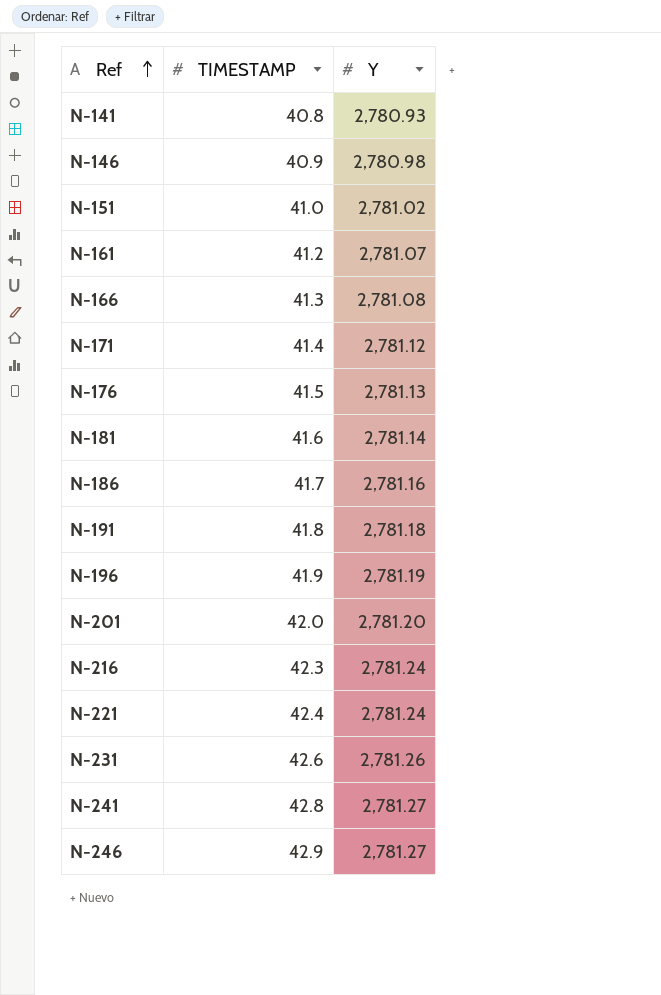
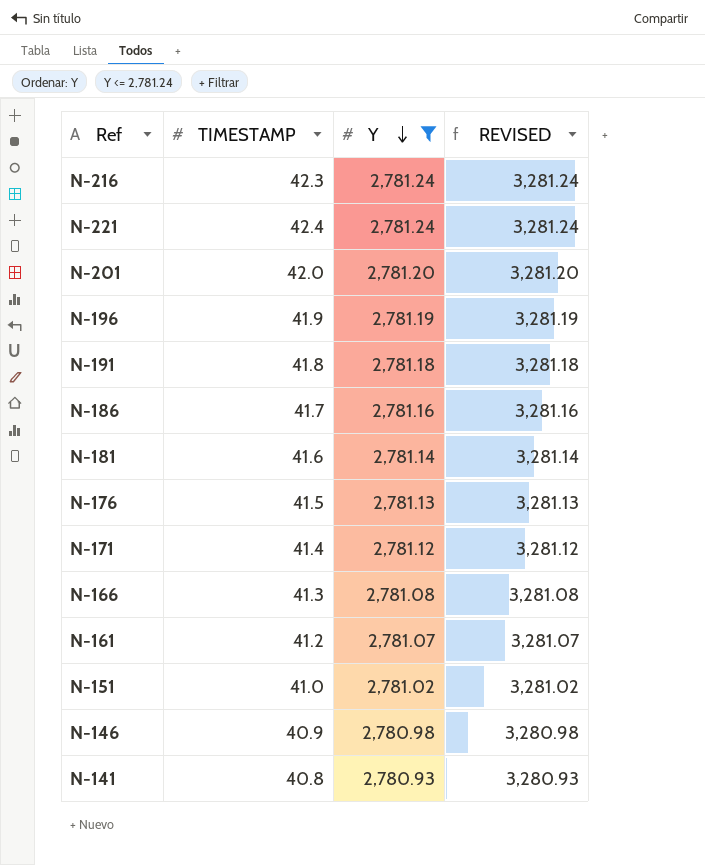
filter: none -> Y <= 2,781.24
row order: Ref ascending -> Y descending
column REVISED | formula: none -> [Y] + 500

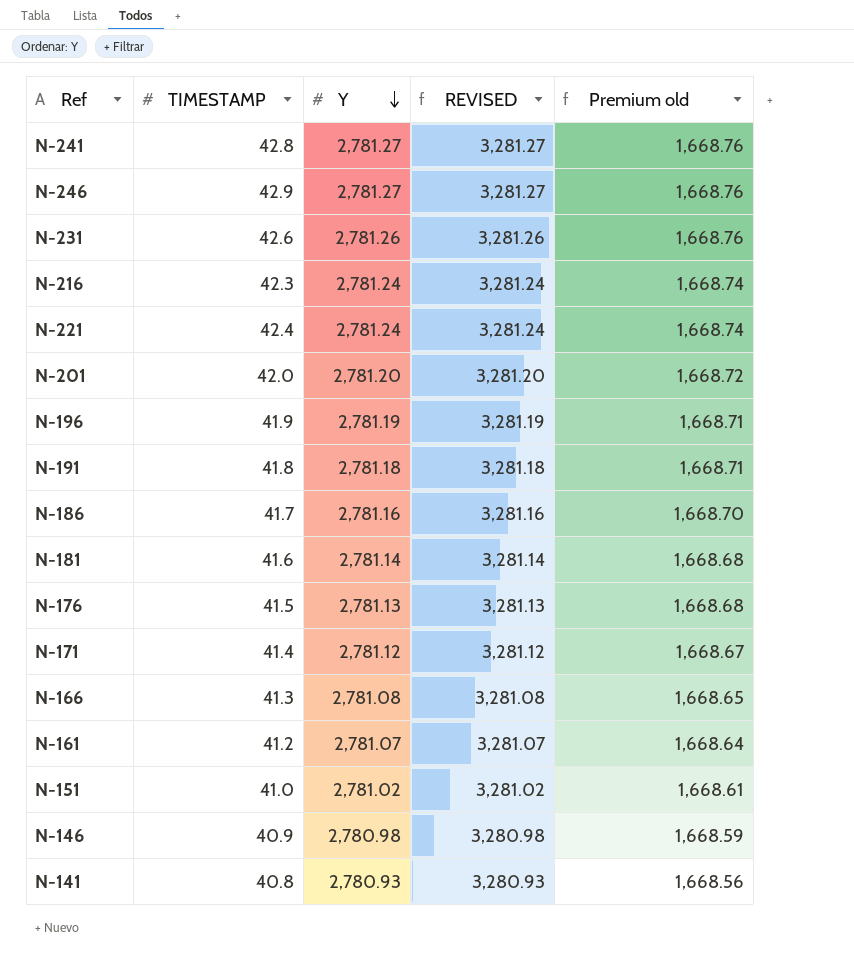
filter: Y <= 2,781.24 -> none
column Premium old | formula: none -> [Y] * 0.6

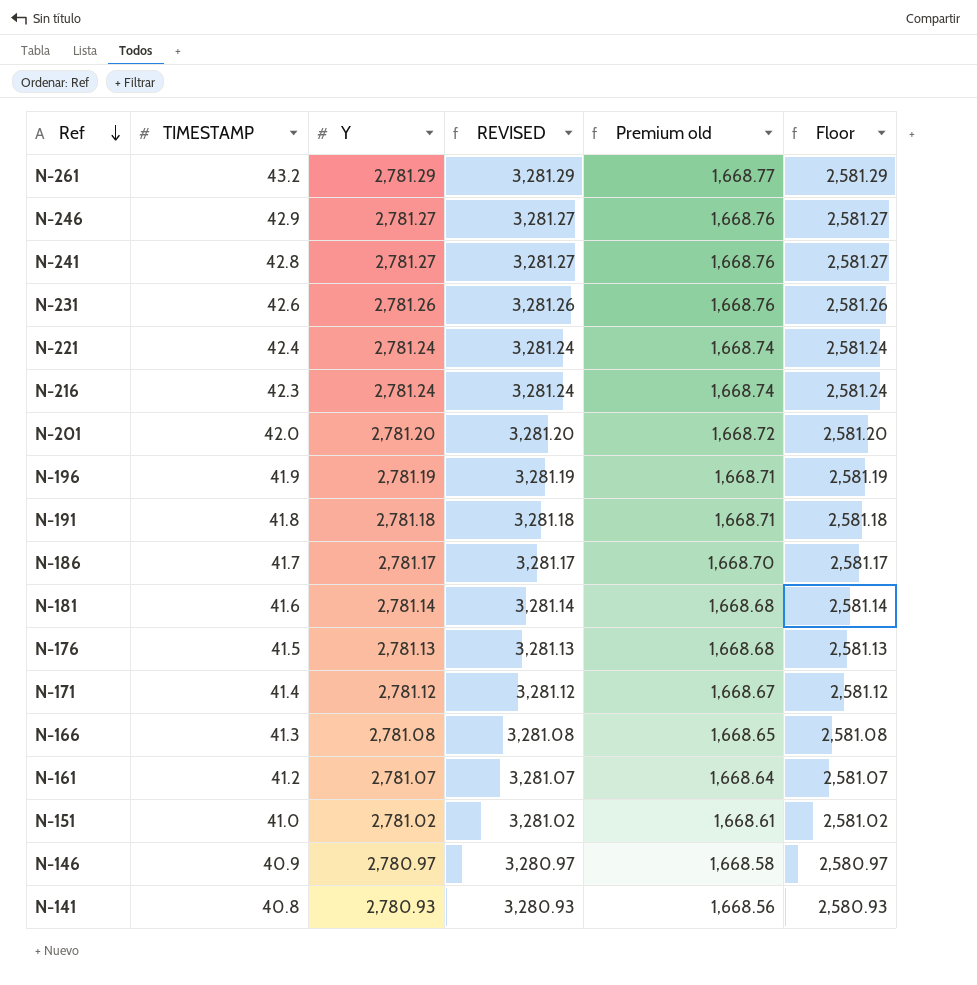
row order: Y descending -> Ref descending
column Floor | formula: none -> [Y] - 200
row N-261: none -> 43.2 | 2,781.29 | 3,281.29 | 1,668.77 | 2,581.29
N-186 | Y: 2,781.16 -> 2,781.17
N-186 | REVISED: 3,281.16 -> 3,281.17
N-146 | Y: 2,780.98 -> 2,780.97
N-146 | REVISED: 3,280.98 -> 3,280.97
N-146 | Premium old: 1,668.59 -> 1,668.58

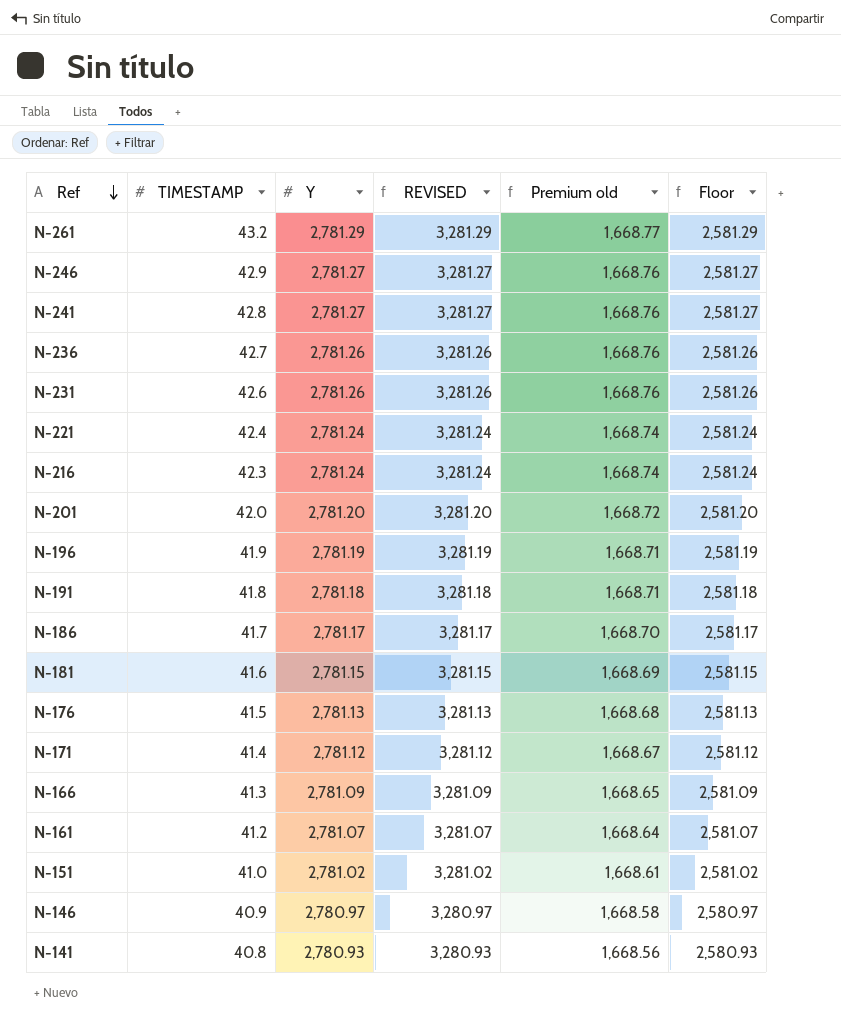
row N-236: none -> 42.7 | 2,781.26 | 3,281.26 | 1,668.76 | 2,581.26
N-181 | Y: 2,781.14 -> 2,781.15
N-181 | REVISED: 3,281.14 -> 3,281.15
N-181 | Premium old: 1,668.68 -> 1,668.69
N-181 | Floor: 2,581.14 -> 2,581.15
N-166 | Y: 2,781.08 -> 2,781.09
N-166 | REVISED: 3,281.08 -> 3,281.09
N-166 | Floor: 2,581.08 -> 2,581.09

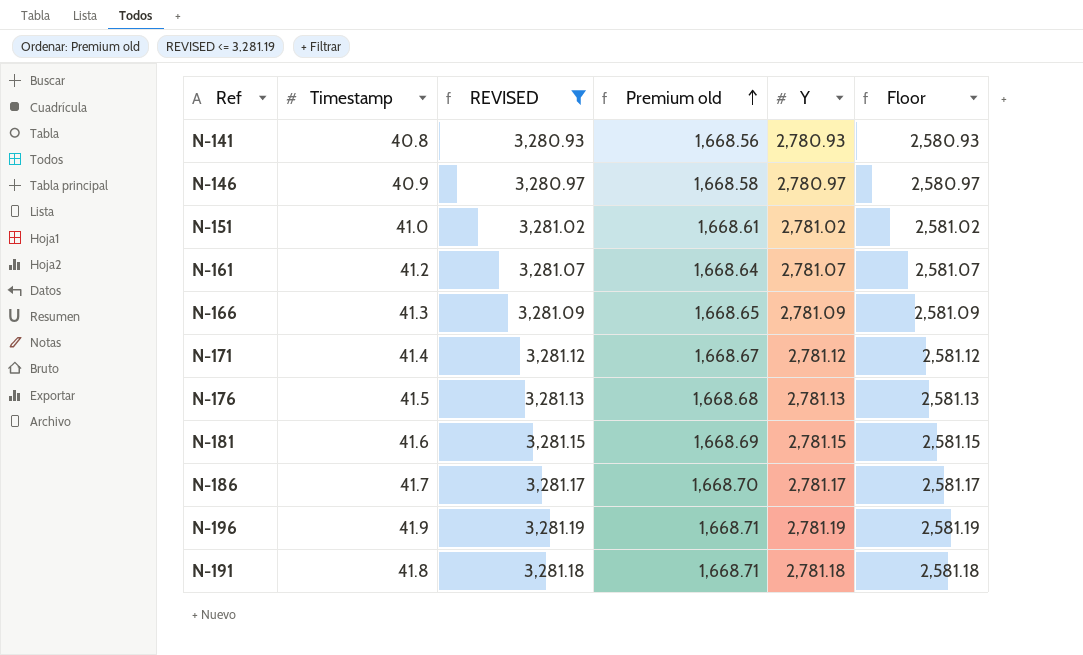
filter: none -> REVISED <= 3,281.19
row order: Ref descending -> Premium old ascending
column name: TIMESTAMP -> Timestamp
column Y | position: 3 -> 5

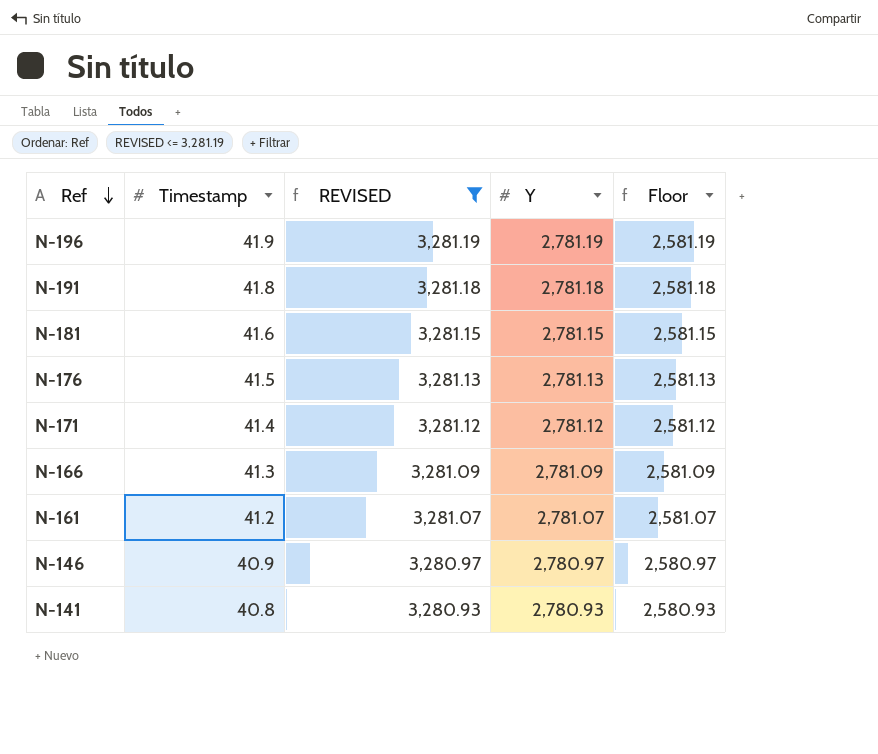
row order: Premium old ascending -> Ref descending
column Premium old | formula: [Y] * 0.6 -> none
row N-151: 41.0 | 3,281.02 | 1,668.61 | 2,781.02 | 2,581.02 -> none
row N-186: 41.7 | 3,281.17 | 1,668.70 | 2,781.17 | 2,581.17 -> none

